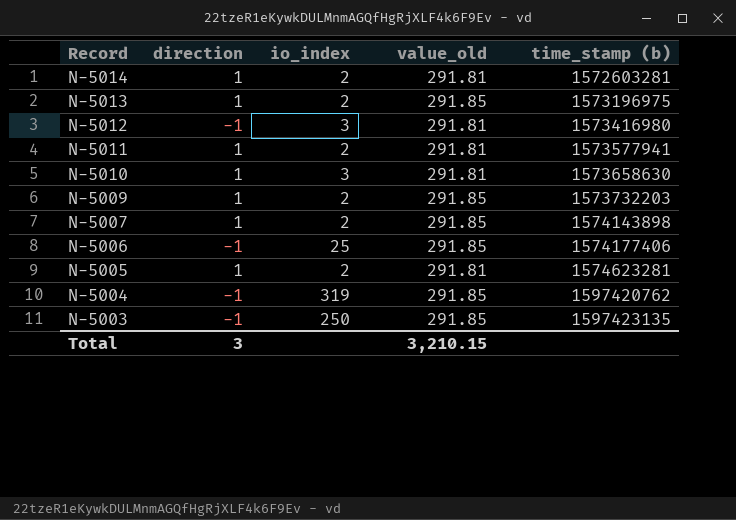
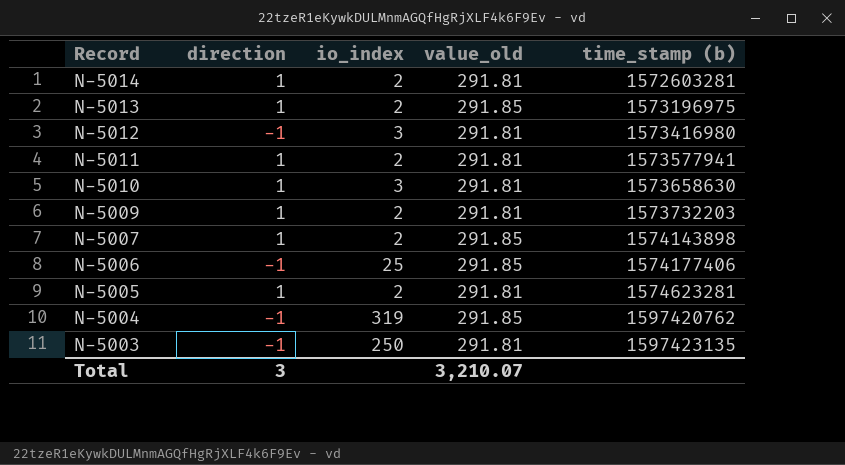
N-5009 | value_old: 291.85 -> 291.81
N-5003 | value_old: 291.85 -> 291.81
Total | value_old: 3,210.15 -> 3,210.07

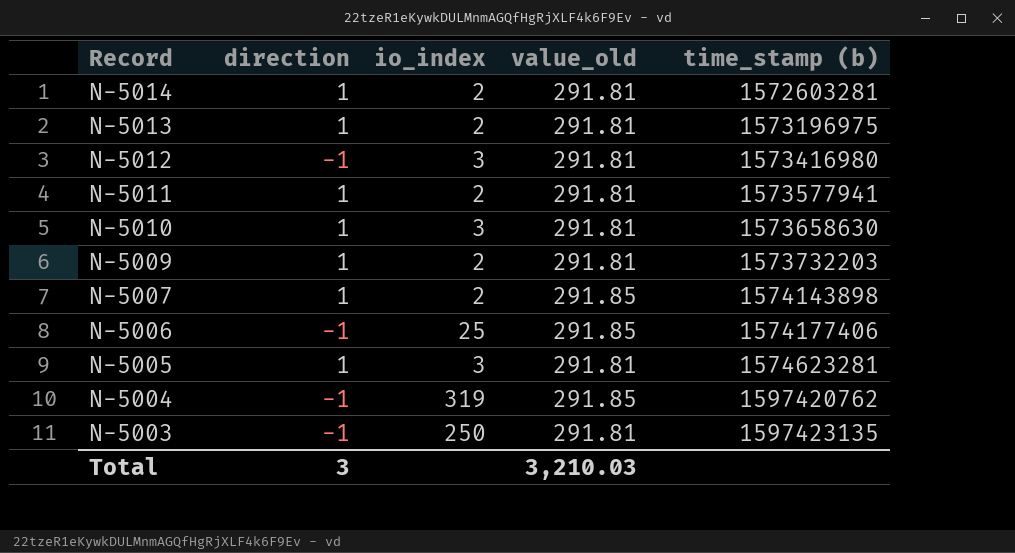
N-5013 | value_old: 291.85 -> 291.81
N-5005 | io_index: 2 -> 3
Total | value_old: 3,210.07 -> 3,210.03

